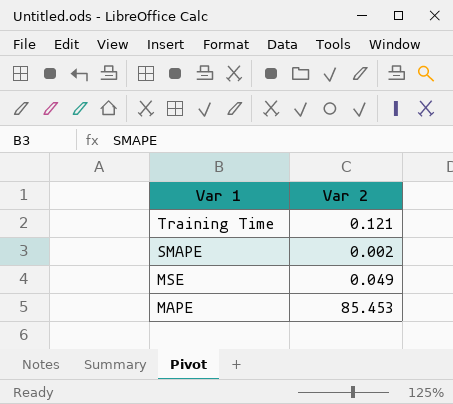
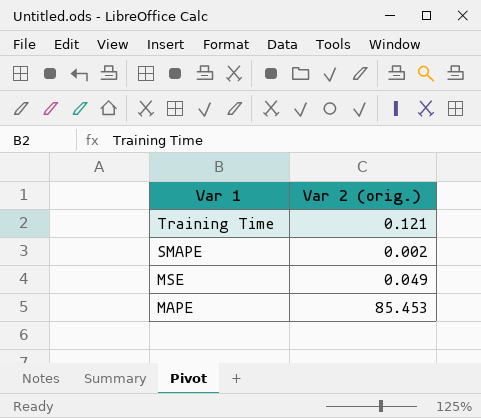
column name: Var 2 -> Var 2 (orig.)

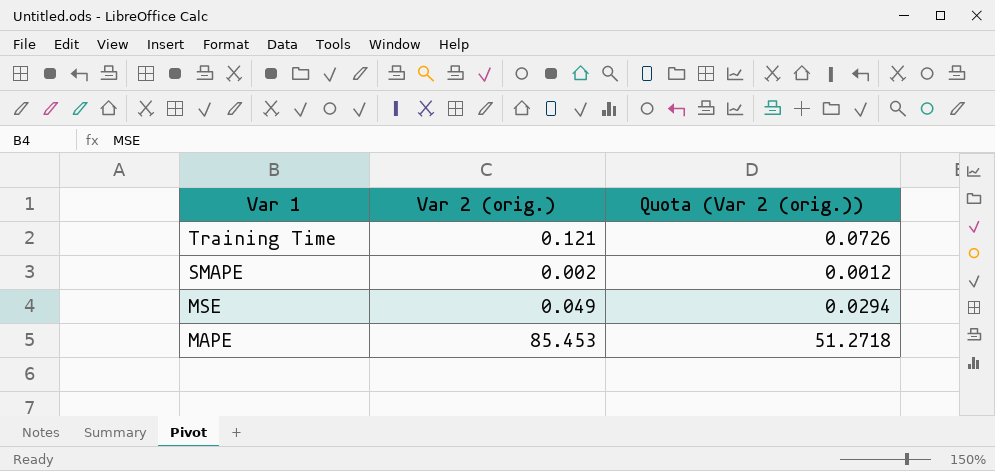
column Quota (Var 2 (orig.)) | formula: none -> [Var 2 (orig.)] * 0.6

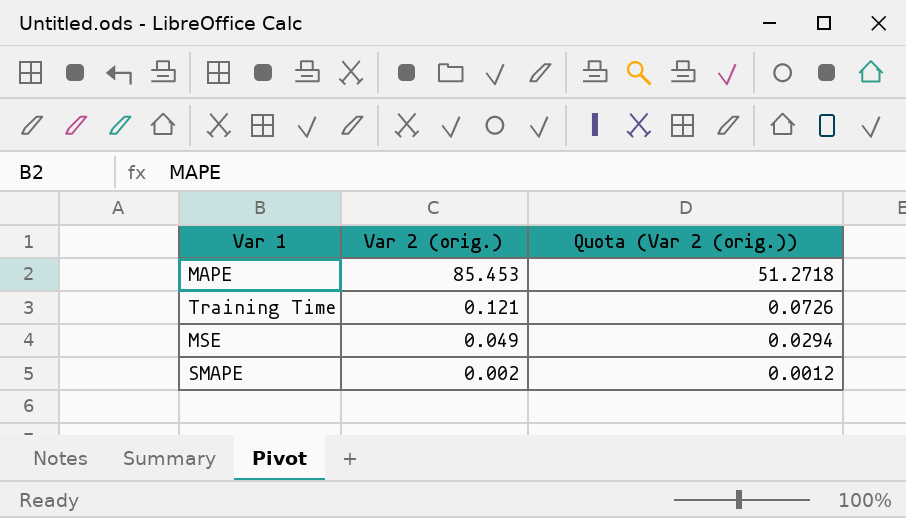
row order: Var 1 descending -> Var 2 (orig.) descending

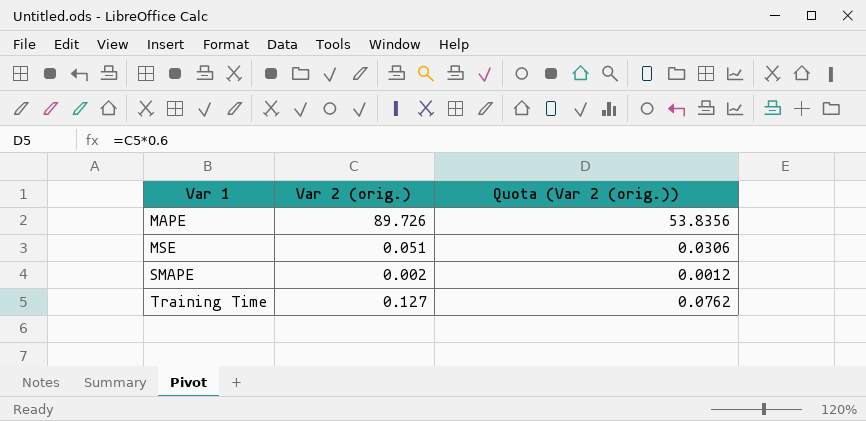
row order: Var 2 (orig.) descending -> Var 1 ascending
MAPE | Var 2 (orig.): 85.453 -> 89.726
MAPE | Quota (Var 2 (orig.)): 51.2718 -> 53.8356
MSE | Var 2 (orig.): 0.049 -> 0.051
MSE | Quota (Var 2 (orig.)): 0.0294 -> 0.0306
Training Time | Var 2 (orig.): 0.121 -> 0.127
Training Time | Quota (Var 2 (orig.)): 0.0726 -> 0.0762

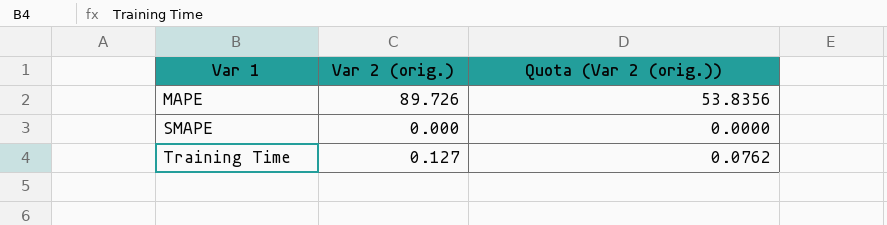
row MSE: 0.051 | 0.0306 -> none
SMAPE | Var 2 (orig.): 0.002 -> 0.000
SMAPE | Quota (Var 2 (orig.)): 0.0012 -> 0.0000

